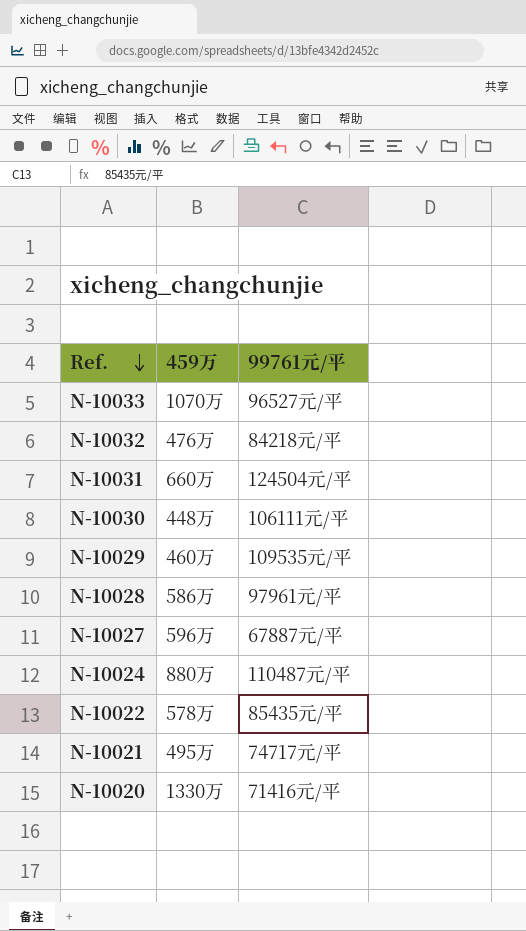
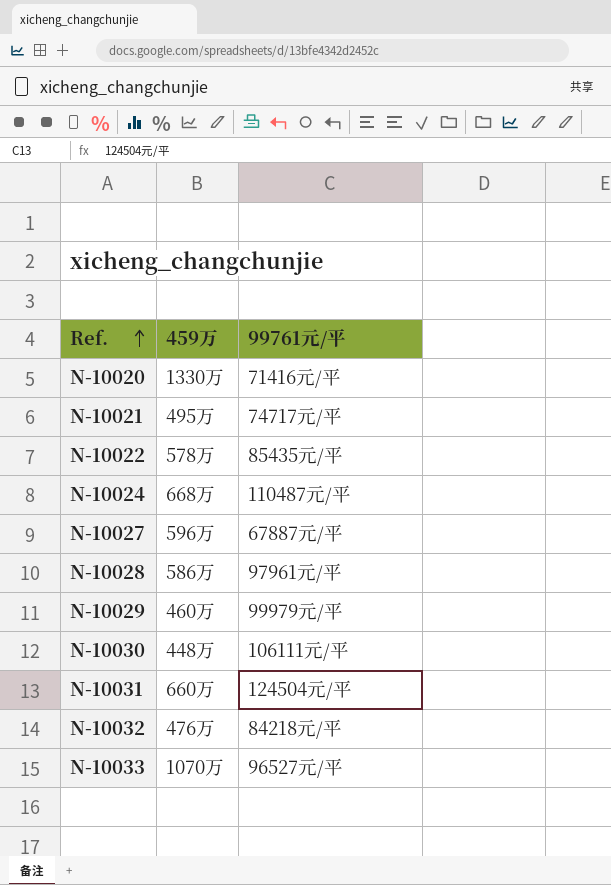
row order: Ref. descending -> Ref. ascending
N-10024 | 459万: 880万 -> 668万
N-10029 | 99761元/平: 109535元/平 -> 99979元/平

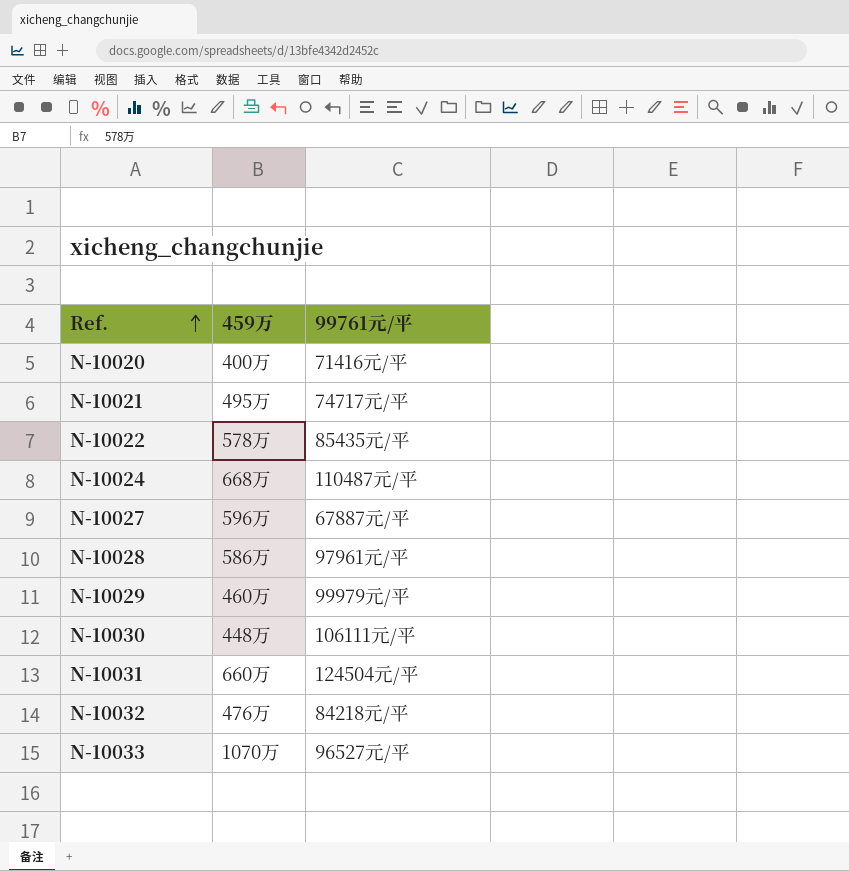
N-10020 | 459万: 1330万 -> 400万

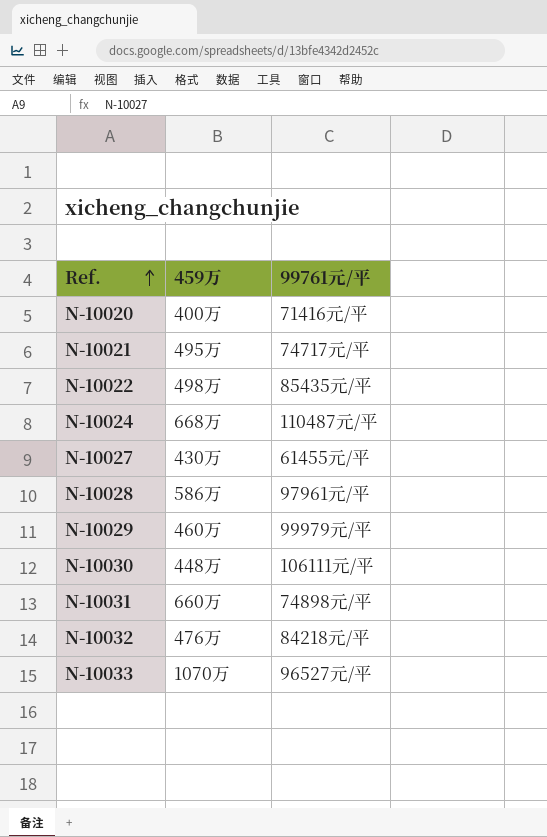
N-10022 | 459万: 578万 -> 498万
N-10027 | 459万: 596万 -> 430万
N-10027 | 99761元/平: 67887元/平 -> 61455元/平
N-10031 | 99761元/平: 124504元/平 -> 74898元/平

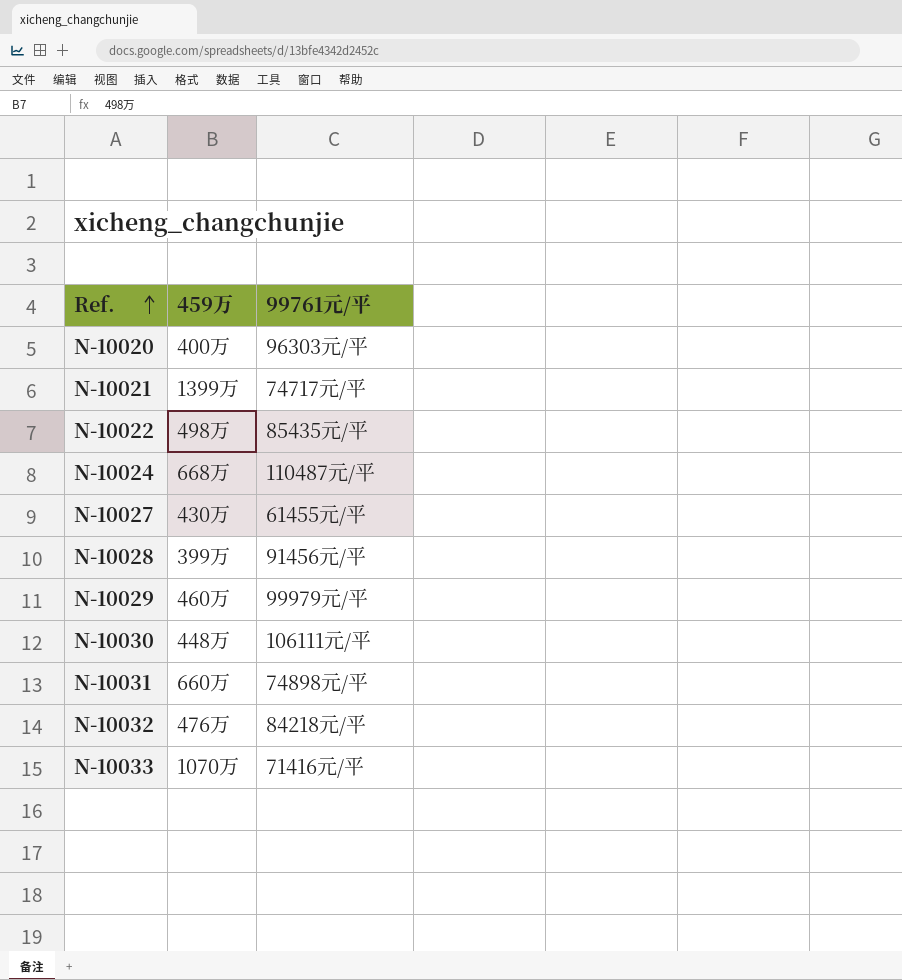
N-10020 | 99761元/平: 71416元/平 -> 96303元/平
N-10021 | 459万: 495万 -> 1399万
N-10028 | 459万: 586万 -> 399万
N-10028 | 99761元/平: 97961元/平 -> 91456元/平
N-10033 | 99761元/平: 96527元/平 -> 71416元/平

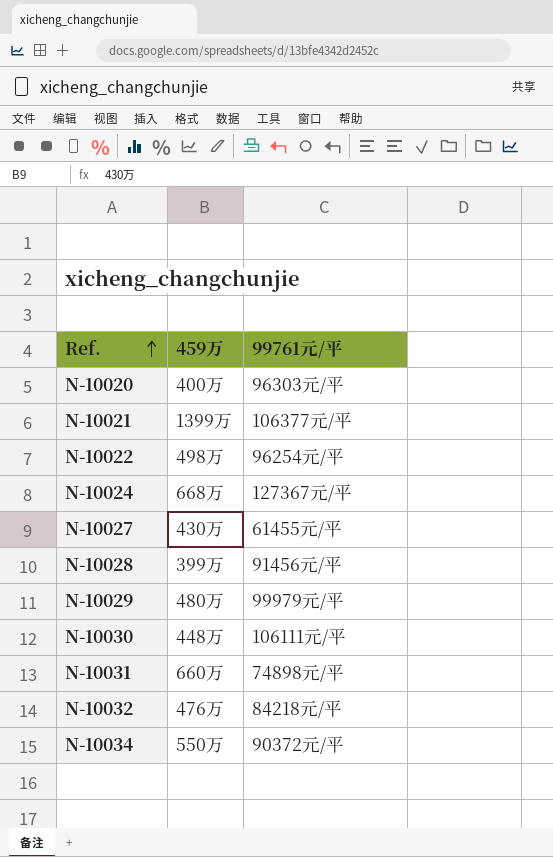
row N-10033: 1070万 | 71416元/平 -> none
N-10021 | 99761元/平: 74717元/平 -> 106377元/平
N-10022 | 99761元/平: 85435元/平 -> 96254元/平
N-10024 | 99761元/平: 110487元/平 -> 127367元/平
N-10029 | 459万: 460万 -> 480万
row N-10034: none -> 550万 | 90372元/平

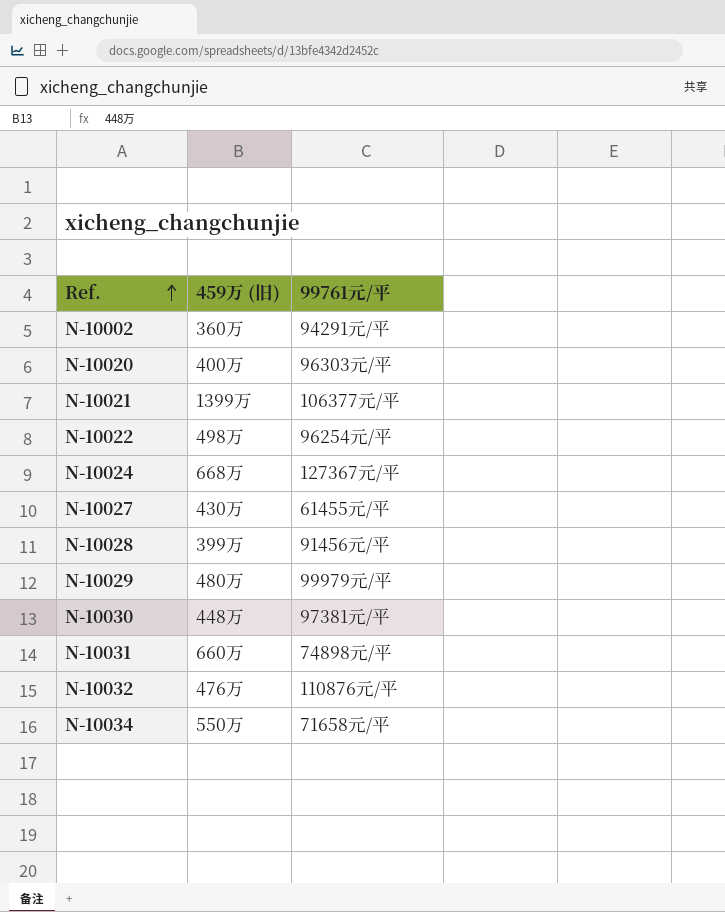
column name: 459万 -> 459万 (旧)
row N-10002: none -> 360万 | 94291元/平
N-10030 | 99761元/平: 106111元/平 -> 97381元/平
N-10032 | 99761元/平: 84218元/平 -> 110876元/平
N-10034 | 99761元/平: 90372元/平 -> 71658元/平

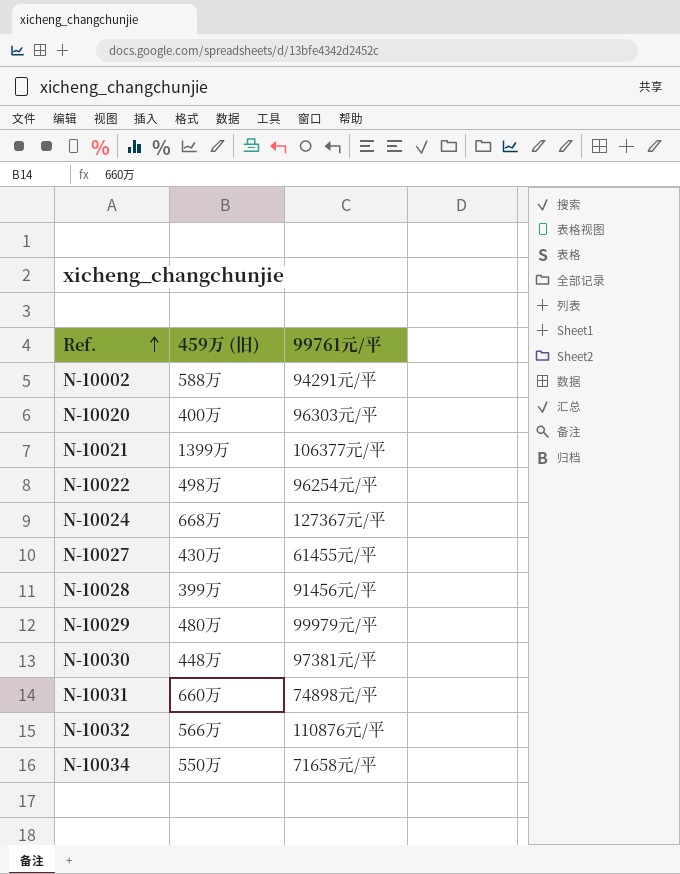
N-10002 | 459万 (旧): 360万 -> 588万
N-10032 | 459万 (旧): 476万 -> 566万

